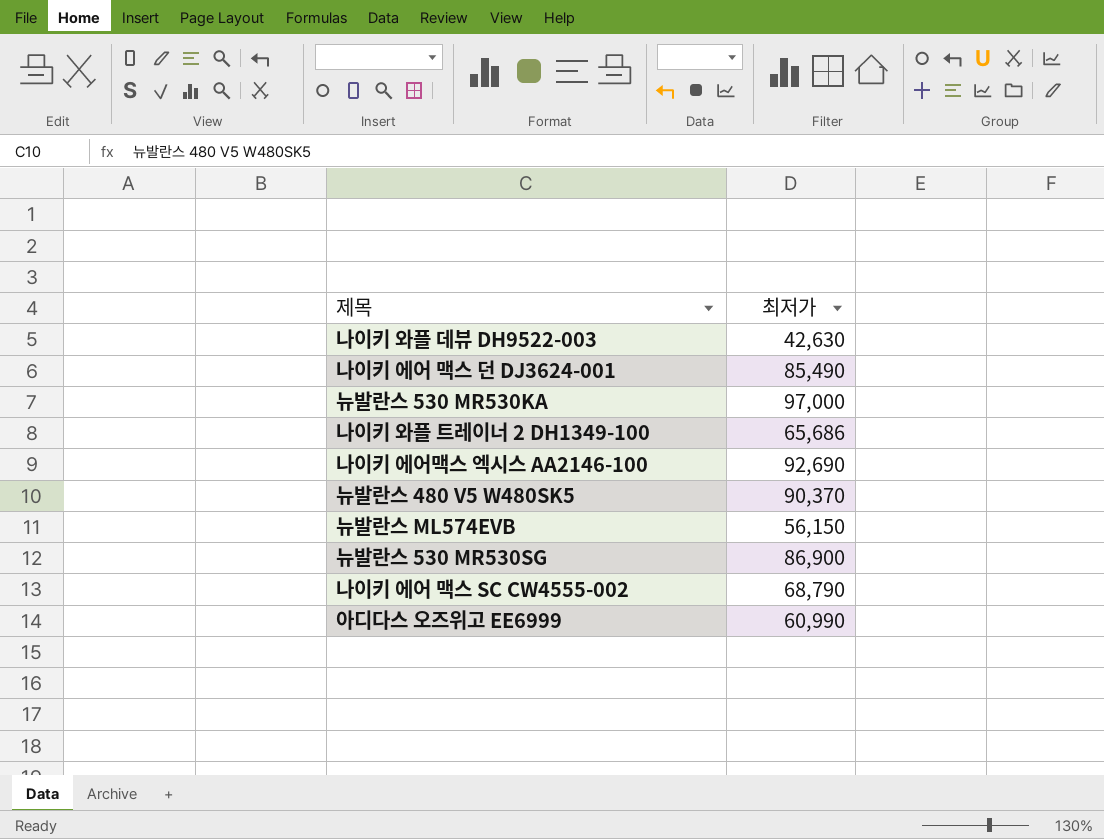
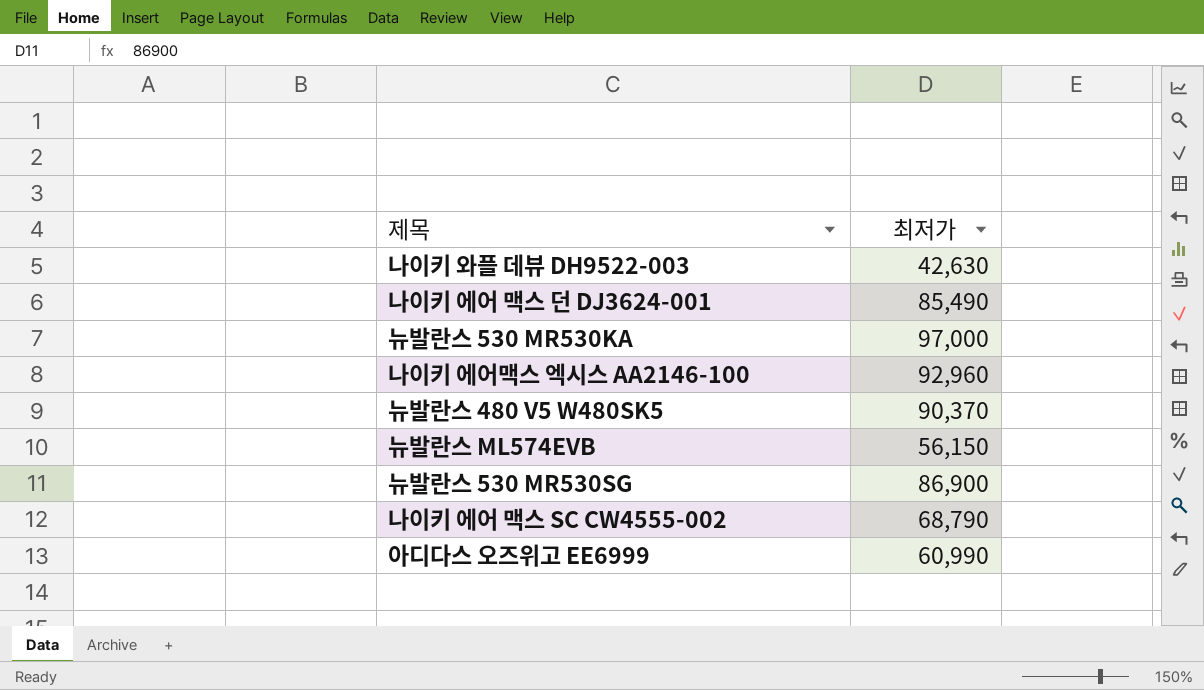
row 나이키 와플 트레이너 2 DH1349-100: 65,686 -> none
나이키 에어맥스 엑시스 AA2146-100 | 최저가: 92,690 -> 92,960

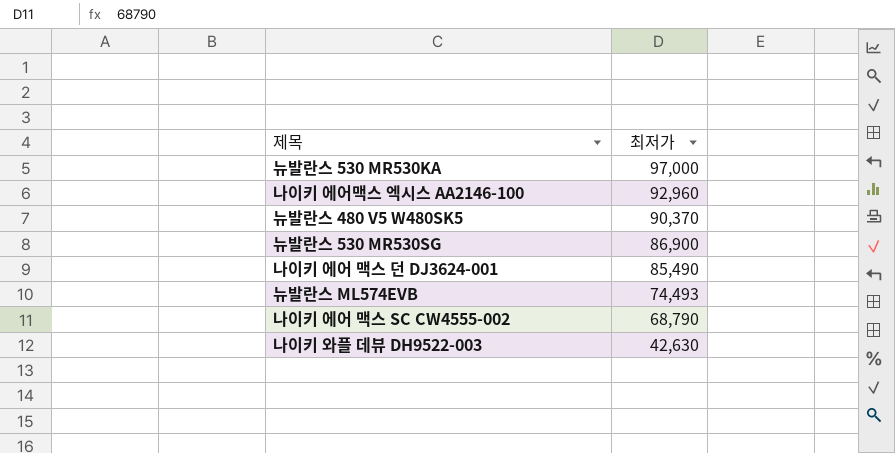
row order: none -> 최저가 descending
row 아디다스 오즈위고 EE6999: 60,990 -> none
뉴발란스 ML574EVB | 최저가: 56,150 -> 74,493

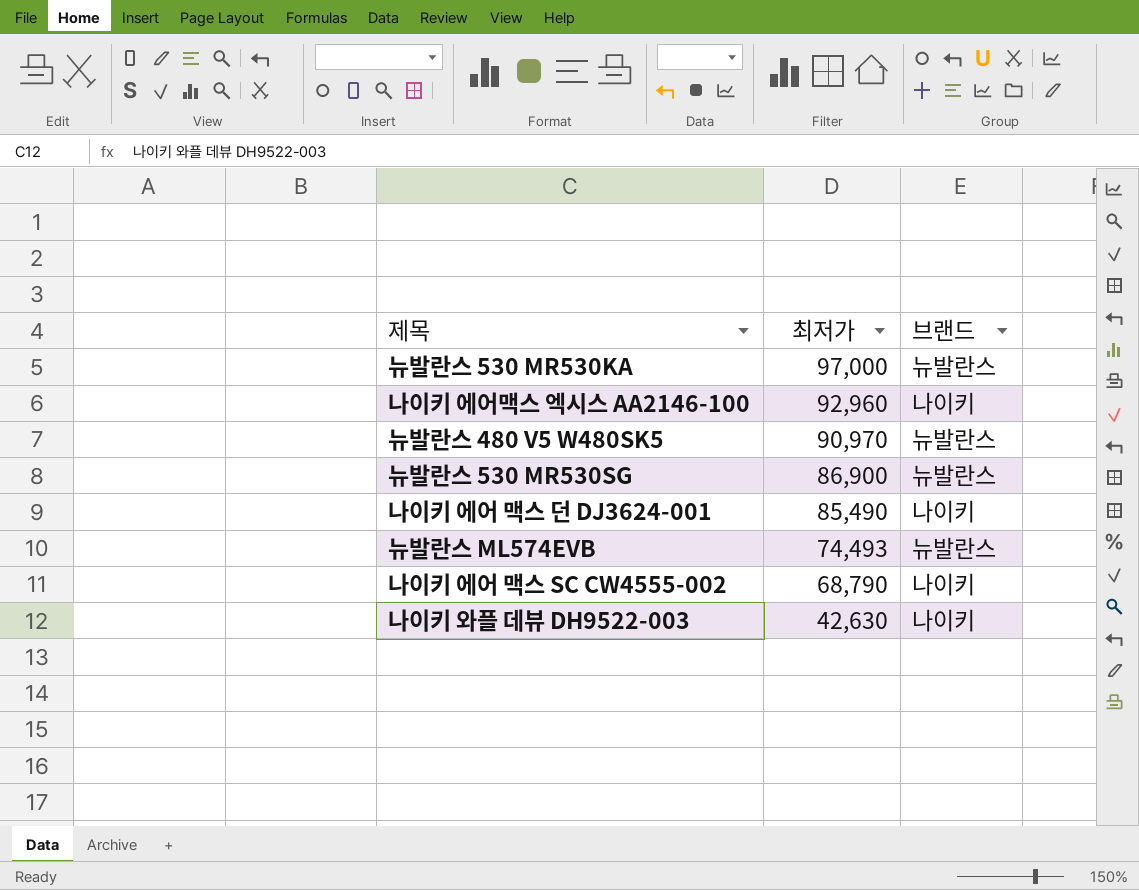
column 브랜드 | position: none -> 3
뉴발란스 480 V5 W480SK5 | 최저가: 90,370 -> 90,970

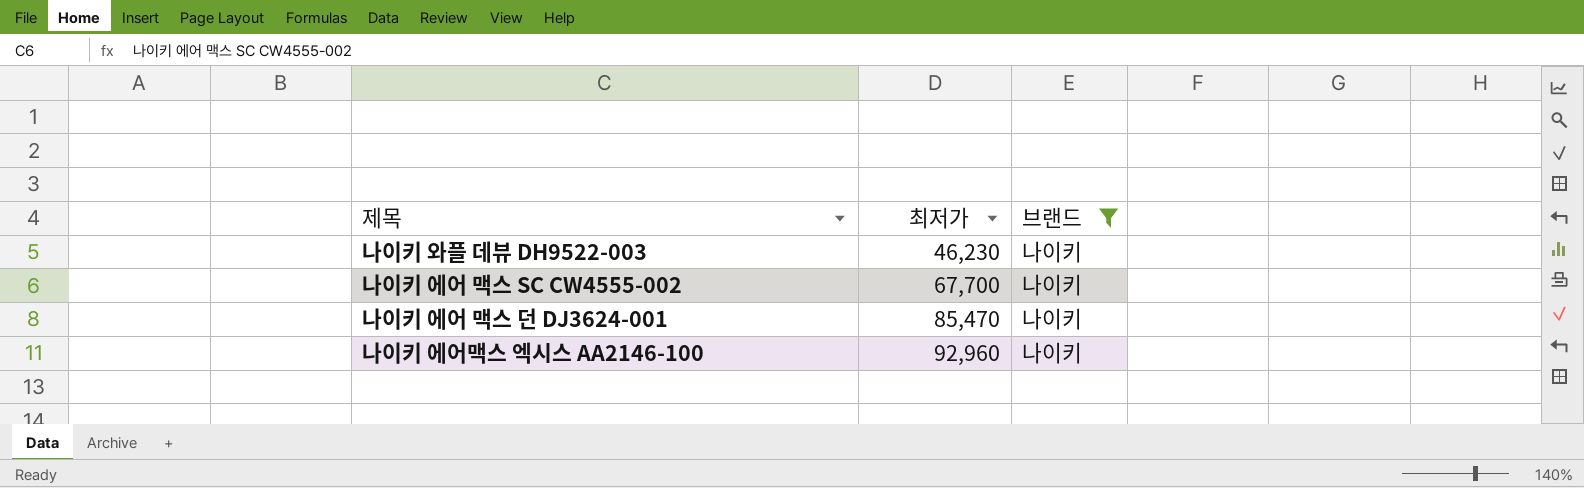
filter: none -> 브랜드 = 나이키
row order: 최저가 descending -> 최저가 ascending
나이키 와플 데뷰 DH9522-003 | 최저가: 42,630 -> 46,230
나이키 에어 맥스 SC CW4555-002 | 최저가: 68,790 -> 67,700
나이키 에어 맥스 던 DJ3624-001 | 최저가: 85,490 -> 85,470

